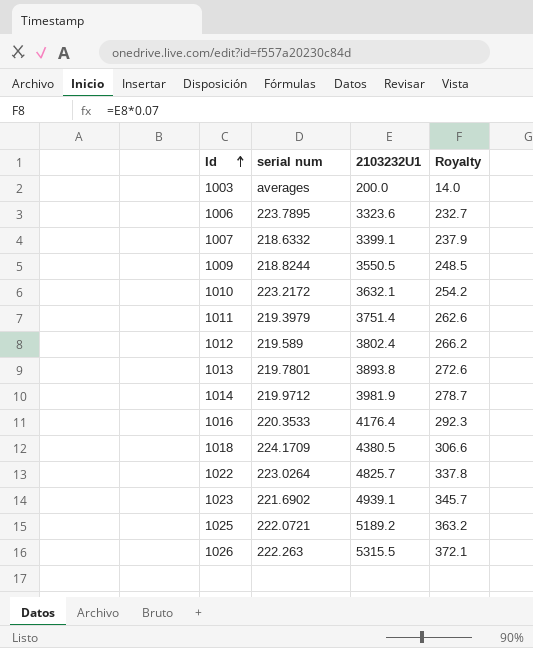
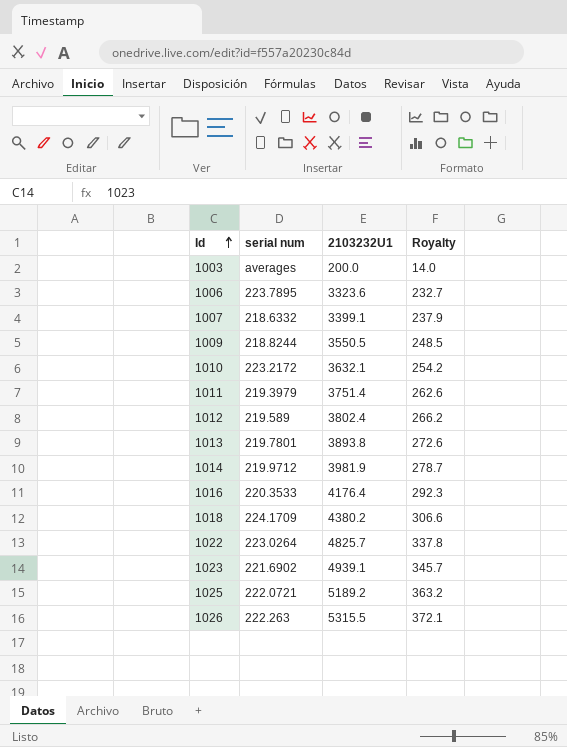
1018 | 2103232U1: 4380.5 -> 4380.2

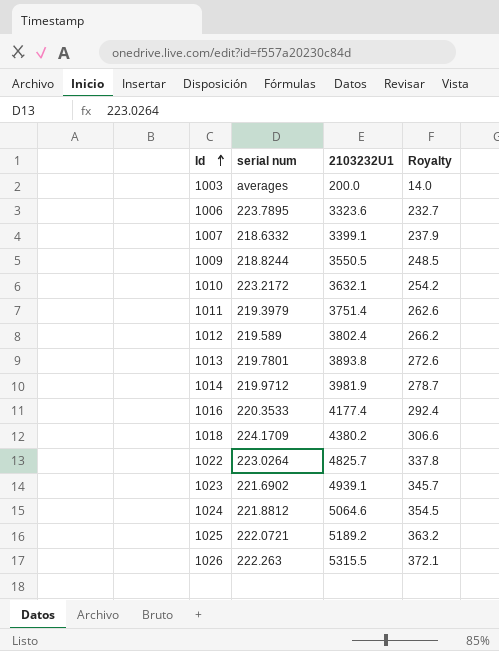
1016 | 2103232U1: 4176.4 -> 4177.4
1016 | Royalty: 292.3 -> 292.4
row 1024: none -> 221.8812 | 5064.6 | 354.5

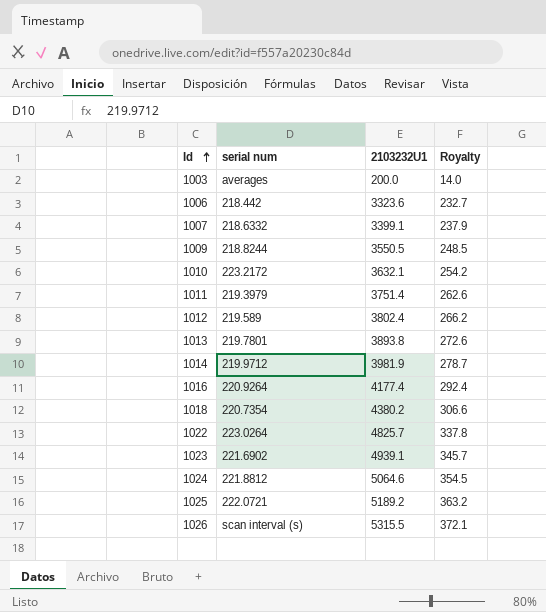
1006 | serial num: 223.7895 -> 218.442
1016 | serial num: 220.3533 -> 220.9264
1018 | serial num: 224.1709 -> 220.7354
1026 | serial num: 222.263 -> scan interval (s)

